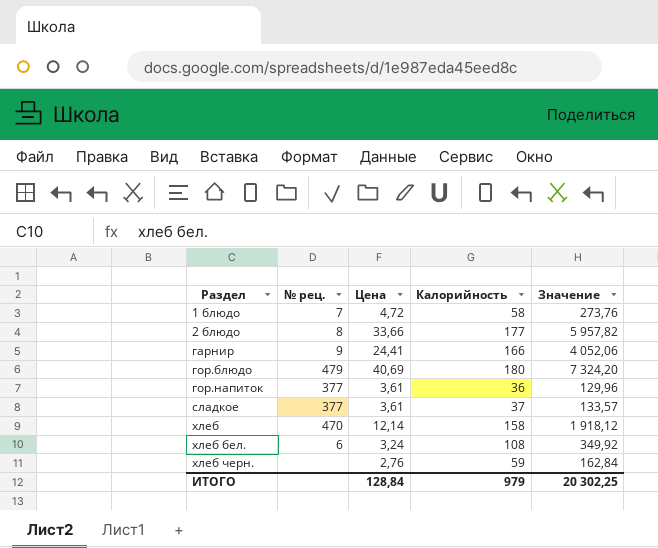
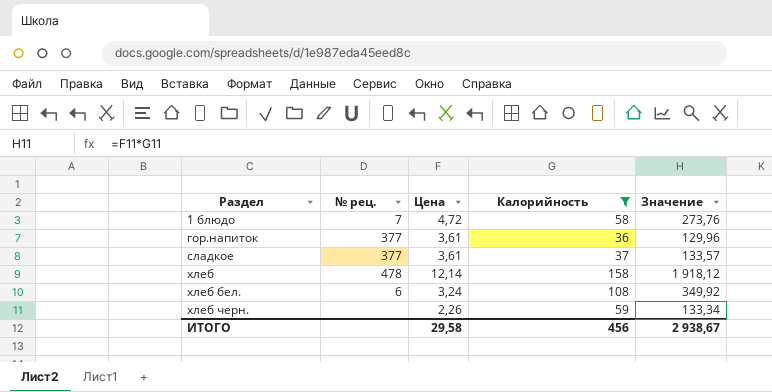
filter: none -> Калорийность <= 158
хлеб | № рец.: 470 -> 478
хлеб черн. | Цена: 2,76 -> 2,26
хлеб черн. | Значение: 162,84 -> 133,34
ИТОГО | Цена: 128,84 -> 29,58
ИТОГО | Калорийность: 979 -> 456
ИТОГО | Значение: 20 302,25 -> 2 938,67

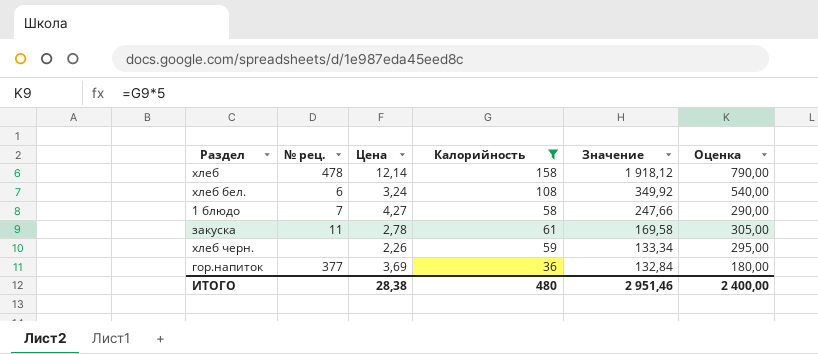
row order: Раздел ascending -> Значение descending
column Оценка | formula: none -> [Калорийность] * 5
row сладкое: 377 | 3,61 | 37 | 133,57 -> none
1 блюдо | Цена: 4,72 -> 4,27
1 блюдо | Значение: 273,76 -> 247,66
row закуска: none -> 11 | 2,78 | 61 | 169,58 | 305,00
гор.напиток | Цена: 3,61 -> 3,69
гор.напиток | Значение: 129,96 -> 132,84
ИТОГО | Цена: 29,58 -> 28,38
ИТОГО | Калорийность: 456 -> 480
ИТОГО | Значение: 2 938,67 -> 2 951,46

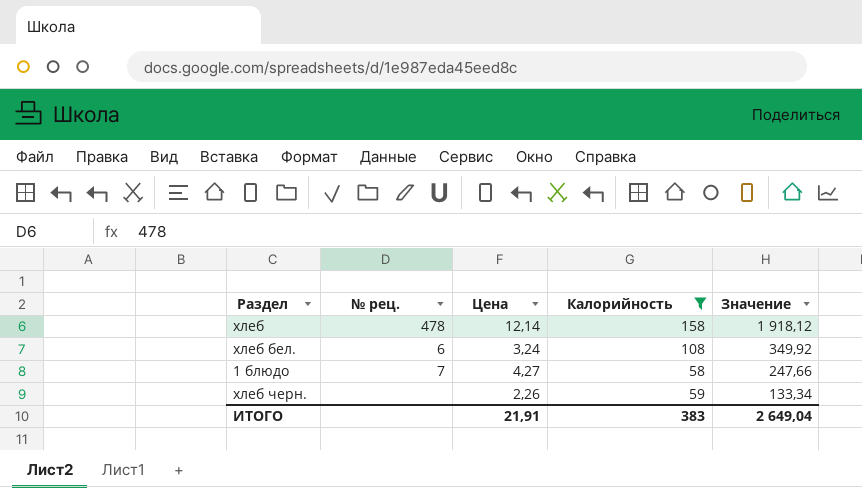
column Оценка | formula: [Калорийность] * 5 -> none
row закуска: 11 | 2,78 | 61 | 169,58 | 305,00 -> none
row гор.напиток: 377 | 3,69 | 36 | 132,84 | 180,00 -> none
ИТОГО | Цена: 28,38 -> 21,91
ИТОГО | Калорийность: 480 -> 383
ИТОГО | Значение: 2 951,46 -> 2 649,04

